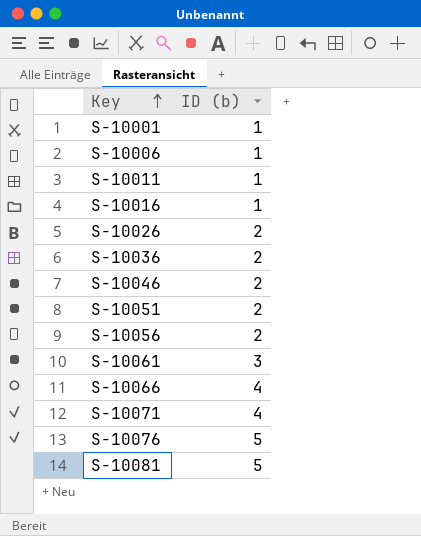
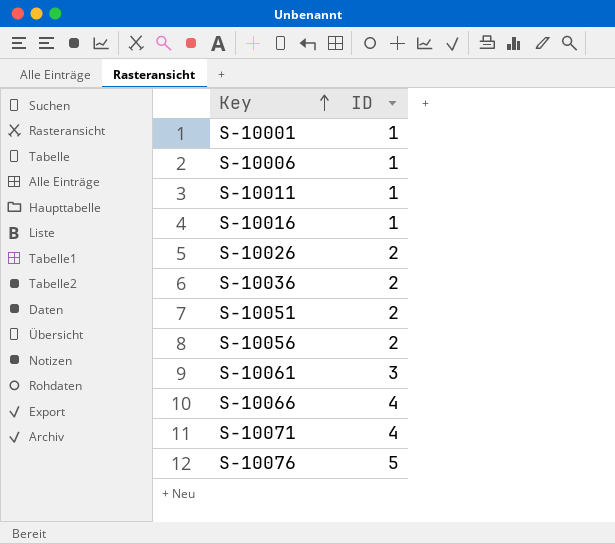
column name: ID (b) -> ID
row S-10046: 2 -> none
row S-10081: 5 -> none

